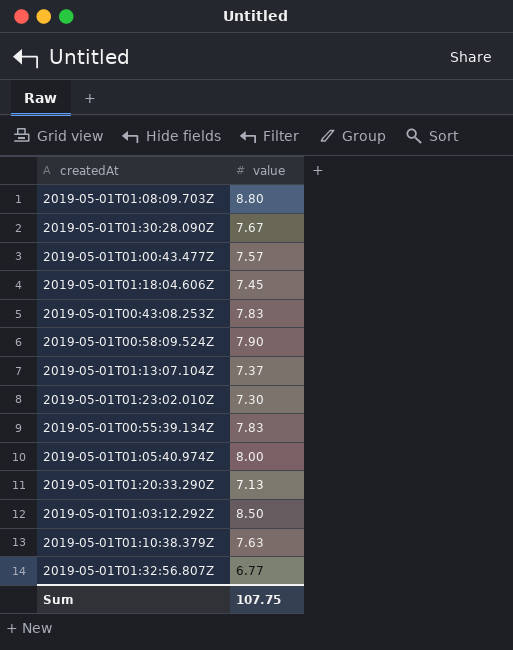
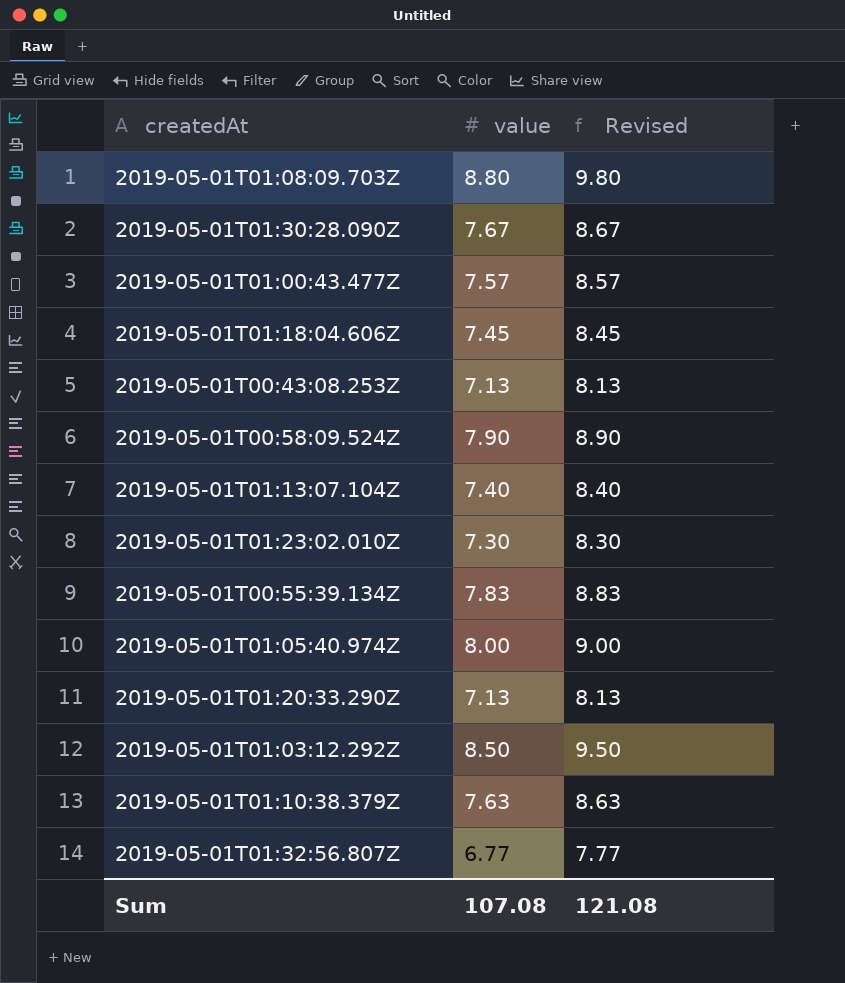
column Revised | formula: none -> [value] + 1
2019-05-01T00:43:08.253Z | value: 7.83 -> 7.13
2019-05-01T01:13:07.104Z | value: 7.37 -> 7.40
Sum | value: 107.75 -> 107.08

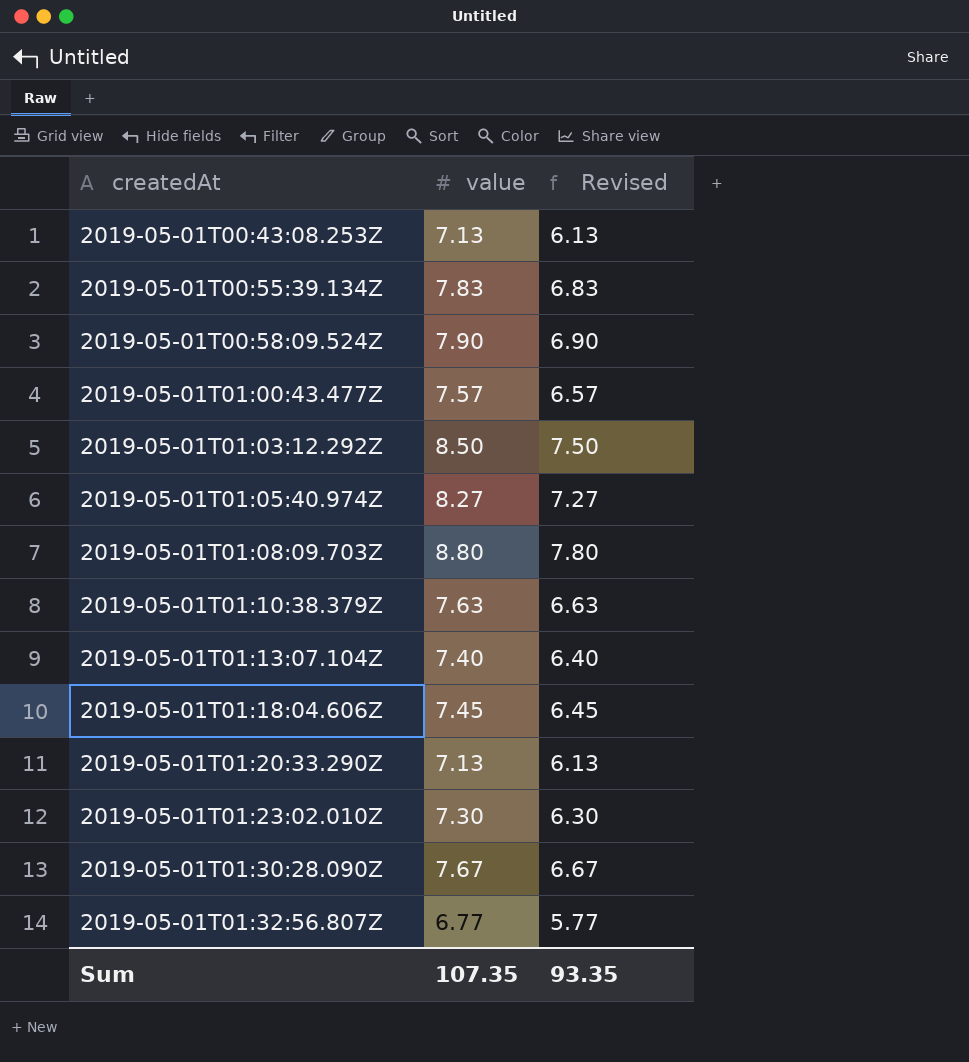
row order: none -> createdAt ascending
column Revised | formula: [value] + 1 -> [value] - 1
2019-05-01T01:05:40.974Z | value: 8.00 -> 8.27
Sum | value: 107.08 -> 107.35
Sum | Revised: 121.08 -> 93.35

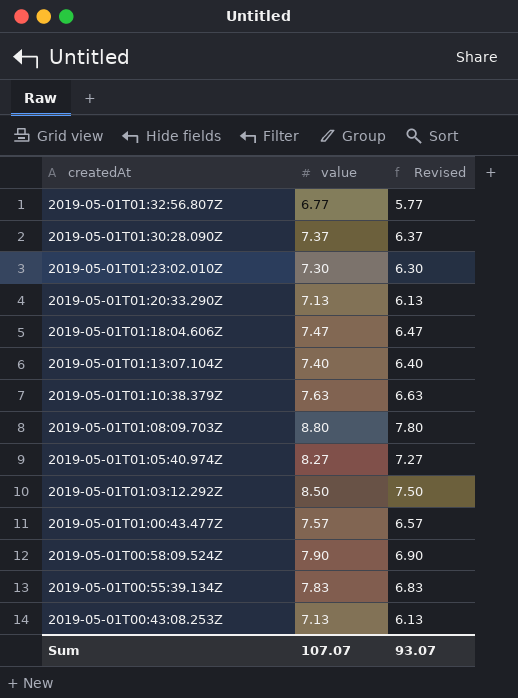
row order: createdAt ascending -> createdAt descending
2019-05-01T01:30:28.090Z | value: 7.67 -> 7.37
2019-05-01T01:30:28.090Z | Revised: 6.67 -> 6.37
2019-05-01T01:18:04.606Z | value: 7.45 -> 7.47
2019-05-01T01:18:04.606Z | Revised: 6.45 -> 6.47
Sum | value: 107.35 -> 107.07
Sum | Revised: 93.35 -> 93.07

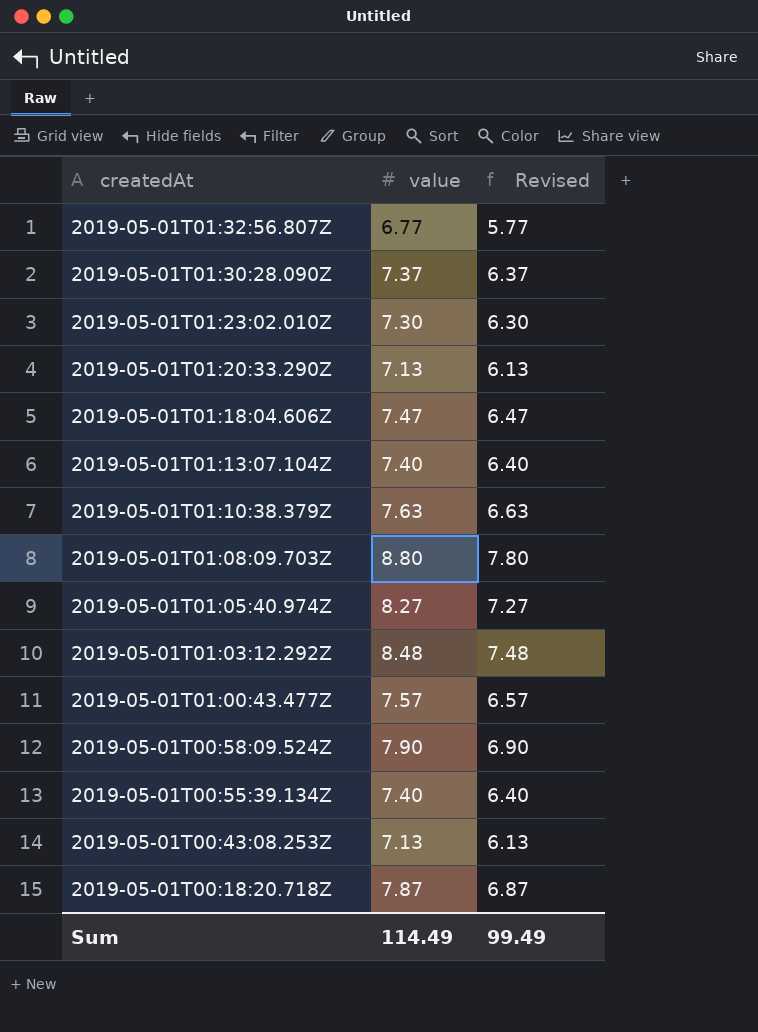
2019-05-01T01:03:12.292Z | value: 8.50 -> 8.48
2019-05-01T01:03:12.292Z | Revised: 7.50 -> 7.48
2019-05-01T00:55:39.134Z | value: 7.83 -> 7.40
2019-05-01T00:55:39.134Z | Revised: 6.83 -> 6.40
row 2019-05-01T00:18:20.718Z: none -> 7.87 | 6.87
Sum | value: 107.07 -> 114.49
Sum | Revised: 93.07 -> 99.49

